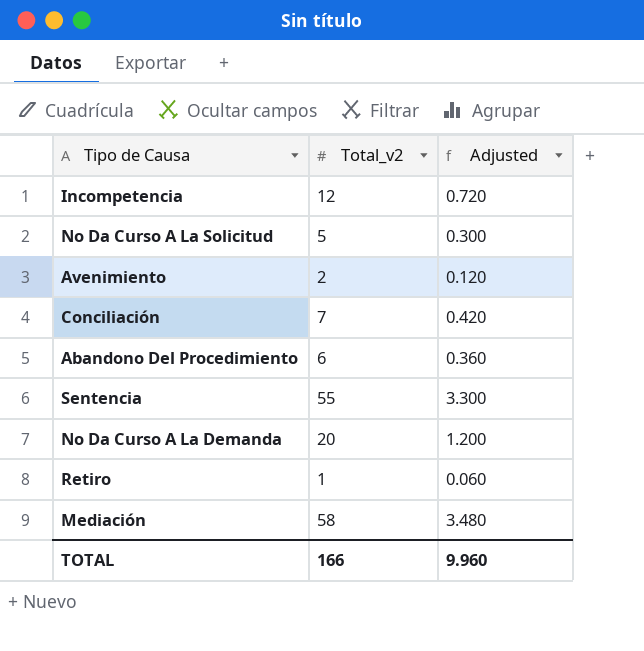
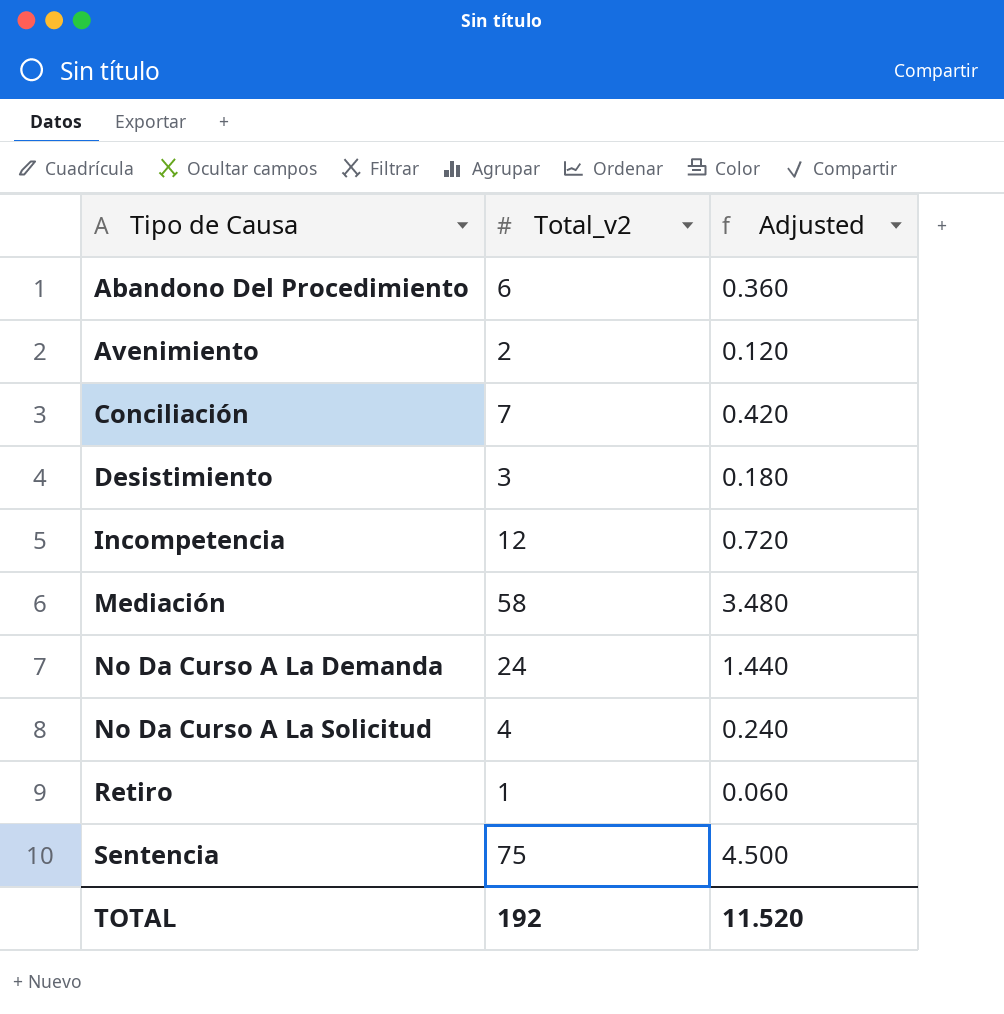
row order: none -> Tipo de Causa ascending
row Desistimiento: none -> 3 | 0.180
No Da Curso A La Demanda | Total_v2: 20 -> 24
No Da Curso A La Demanda | Adjusted: 1.200 -> 1.440
No Da Curso A La Solicitud | Total_v2: 5 -> 4
No Da Curso A La Solicitud | Adjusted: 0.300 -> 0.240
Sentencia | Total_v2: 55 -> 75
Sentencia | Adjusted: 3.300 -> 4.500
TOTAL | Total_v2: 166 -> 192
TOTAL | Adjusted: 9.960 -> 11.520

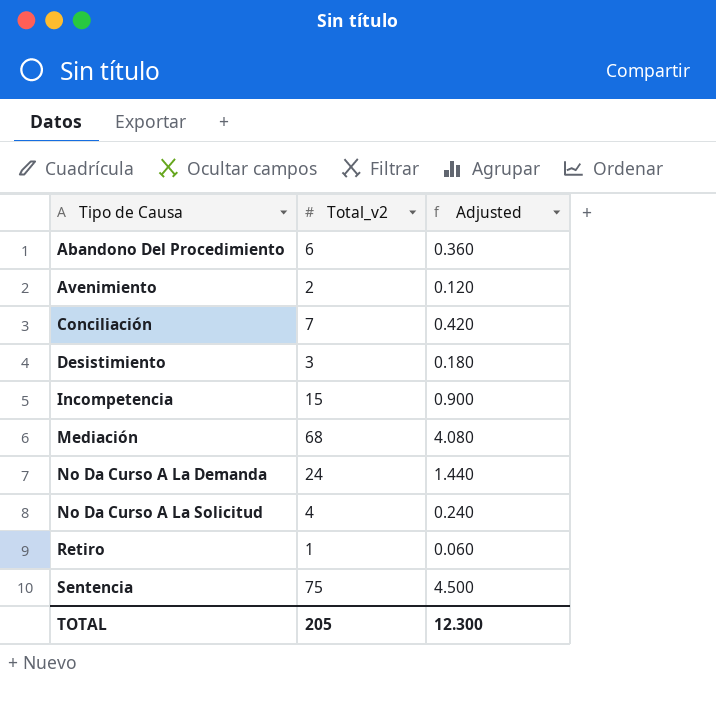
Incompetencia | Total_v2: 12 -> 15
Incompetencia | Adjusted: 0.720 -> 0.900
Mediación | Total_v2: 58 -> 68
Mediación | Adjusted: 3.480 -> 4.080
TOTAL | Total_v2: 192 -> 205
TOTAL | Adjusted: 11.520 -> 12.300

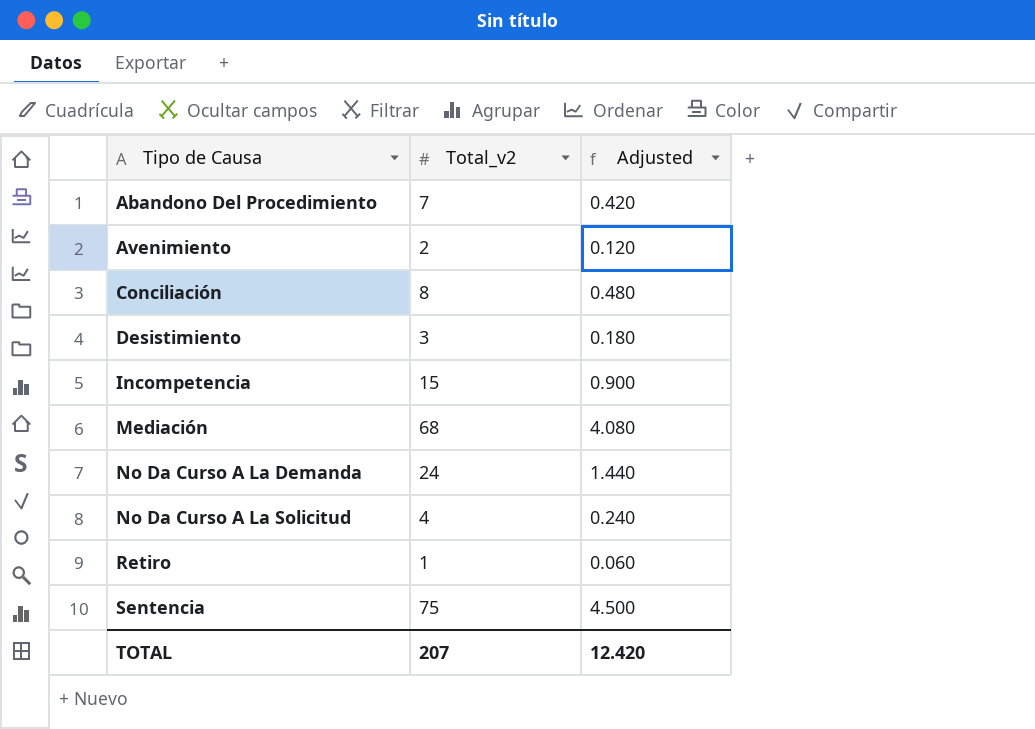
Abandono Del Procedimiento | Total_v2: 6 -> 7
Abandono Del Procedimiento | Adjusted: 0.360 -> 0.420
Conciliación | Total_v2: 7 -> 8
Conciliación | Adjusted: 0.420 -> 0.480
TOTAL | Total_v2: 205 -> 207
TOTAL | Adjusted: 12.300 -> 12.420

